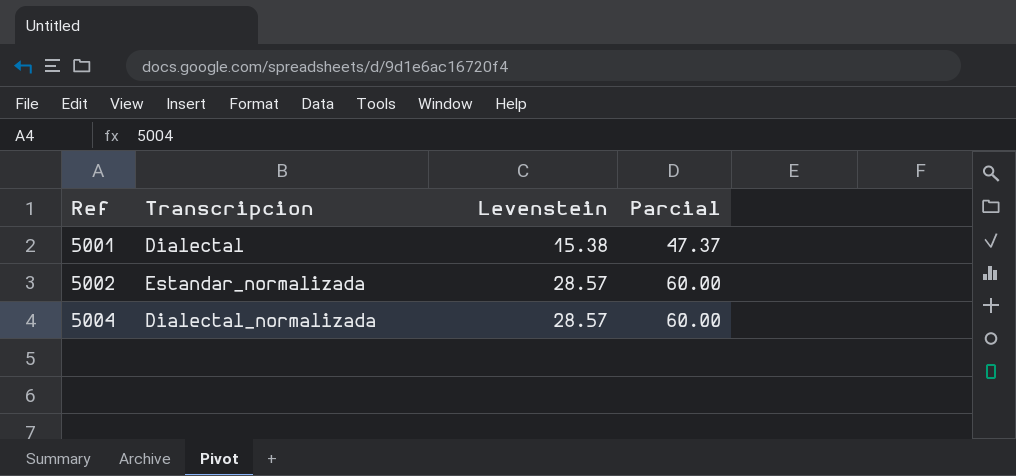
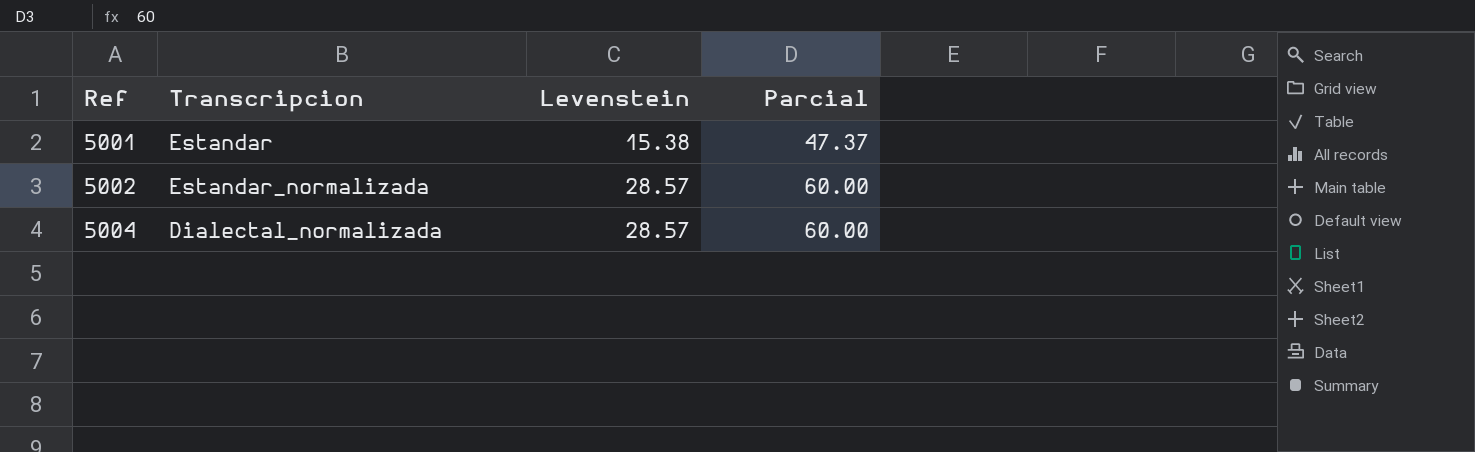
5001 | Transcripcion: Dialectal -> Estandar

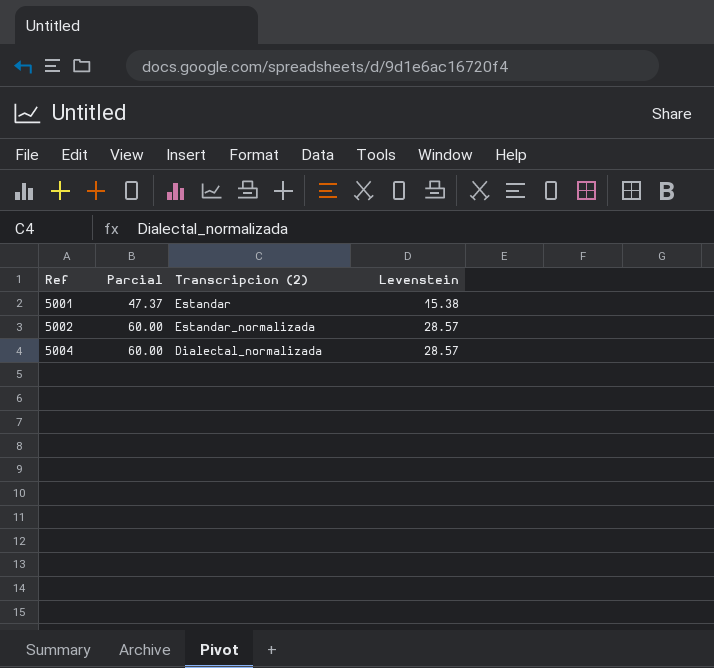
column Parcial | position: 4 -> 2
column name: Transcripcion -> Transcripcion (2)

